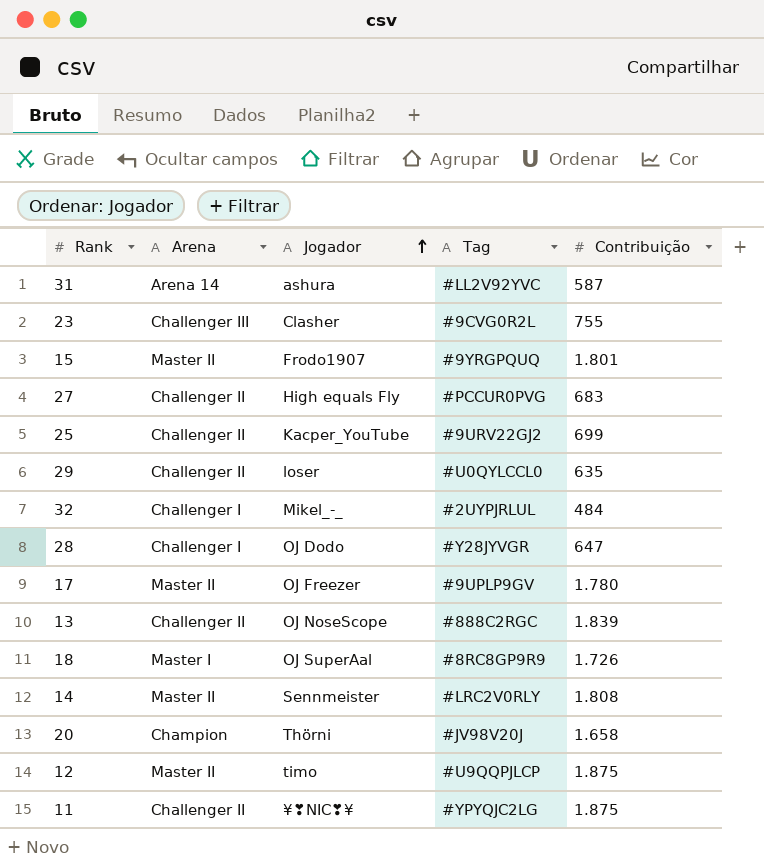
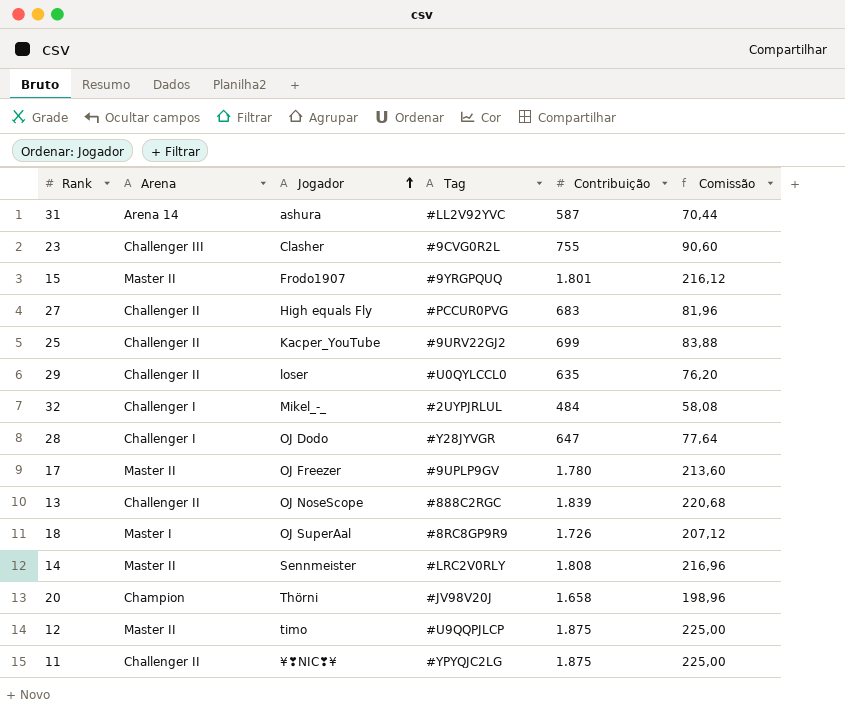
column Comissão | formula: none -> [Contribuição] * 0,12

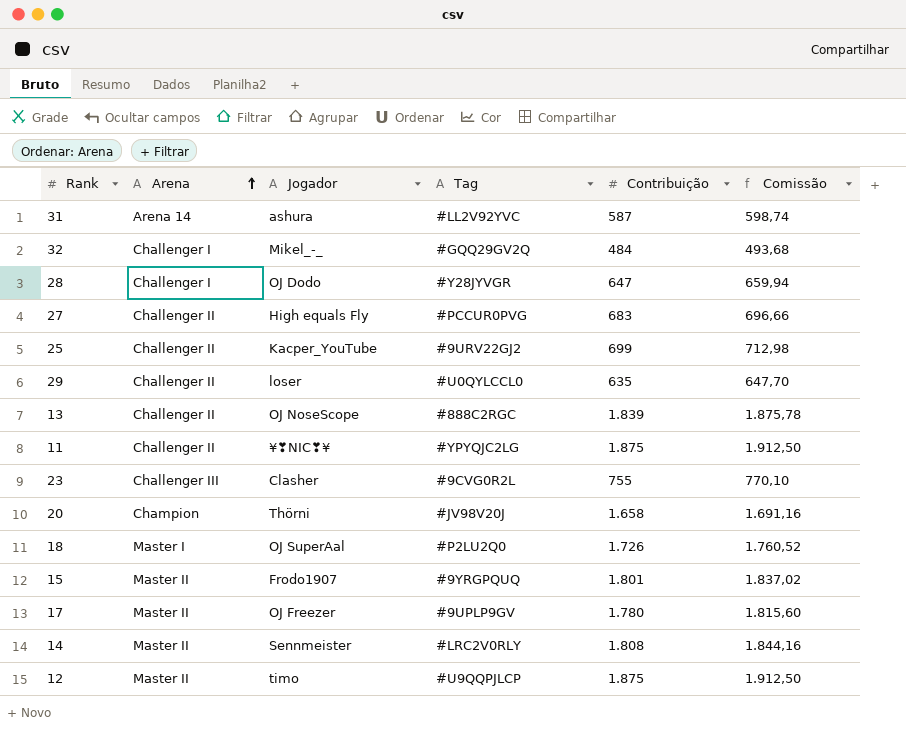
row order: Jogador ascending -> Arena ascending
column Comissão | formula: [Contribuição] * 0,12 -> [Contribuição] * 1,02
32 | Tag: #2UYPJRLUL -> #GQQ29GV2Q
18 | Tag: #8RC8GP9R9 -> #P2LU2Q0

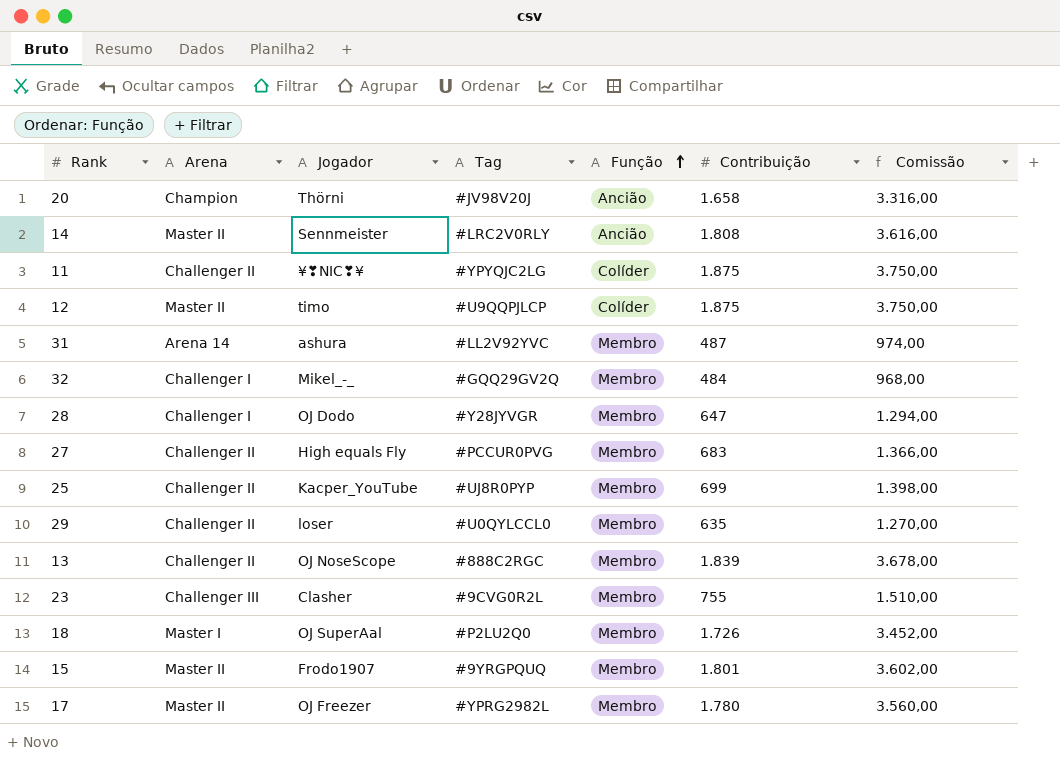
row order: Arena ascending -> Função ascending
column Função | position: none -> 5
column Comissão | formula: [Contribuição] * 1,02 -> [Contribuição] * 2
31 | Contribuição: 587 -> 487
25 | Tag: #9URV22GJ2 -> #UJ8R0PYP
17 | Tag: #9UPLP9GV -> #YPRG2982L

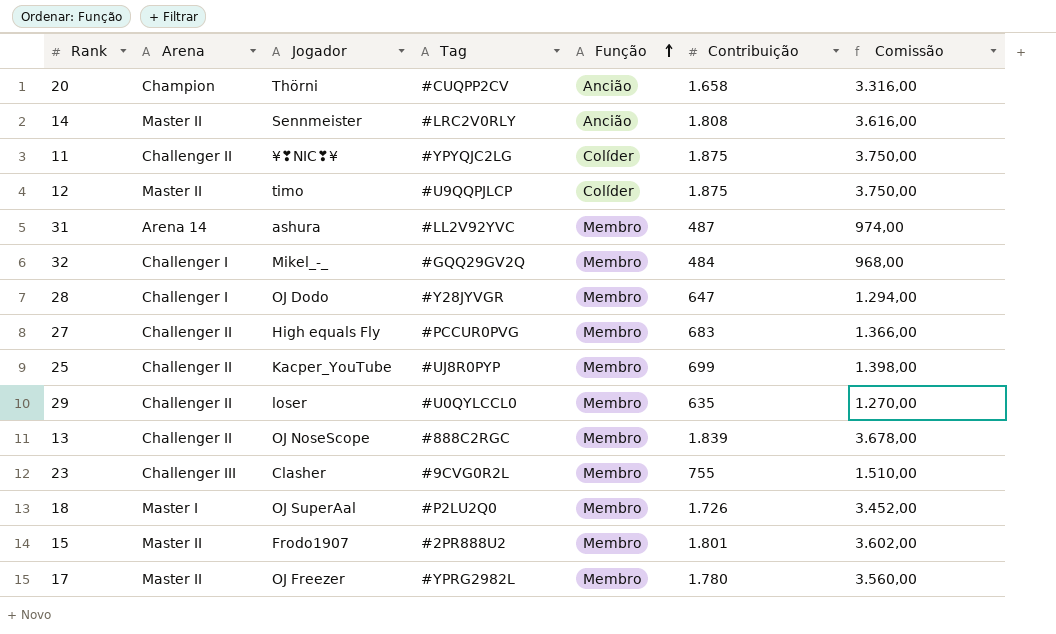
20 | Tag: #JV98V20J -> #CUQPP2CV
15 | Tag: #9YRGPQUQ -> #2PR888U2

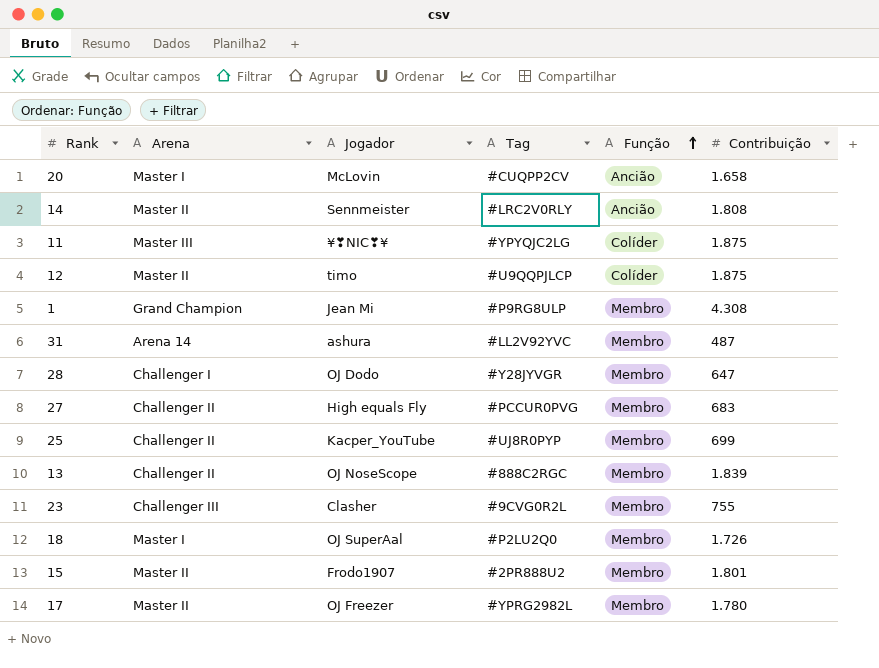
column Comissão | formula: [Contribuição] * 2 -> none
row 32: Challenger I | Mikel_-_ | #GQQ29GV2Q | Membro | 484 | 968,00 -> none
row 29: Challenger II | loser | #U0QYLCCL0 | Membro | 635 | 1.270,00 -> none
20 | Arena: Champion -> Master I
20 | Jogador: Thörni -> McLovin
11 | Arena: Challenger II -> Master III
row 1: none -> Grand Champion | Jean Mi | #P9RG8ULP | Membro | 4.308

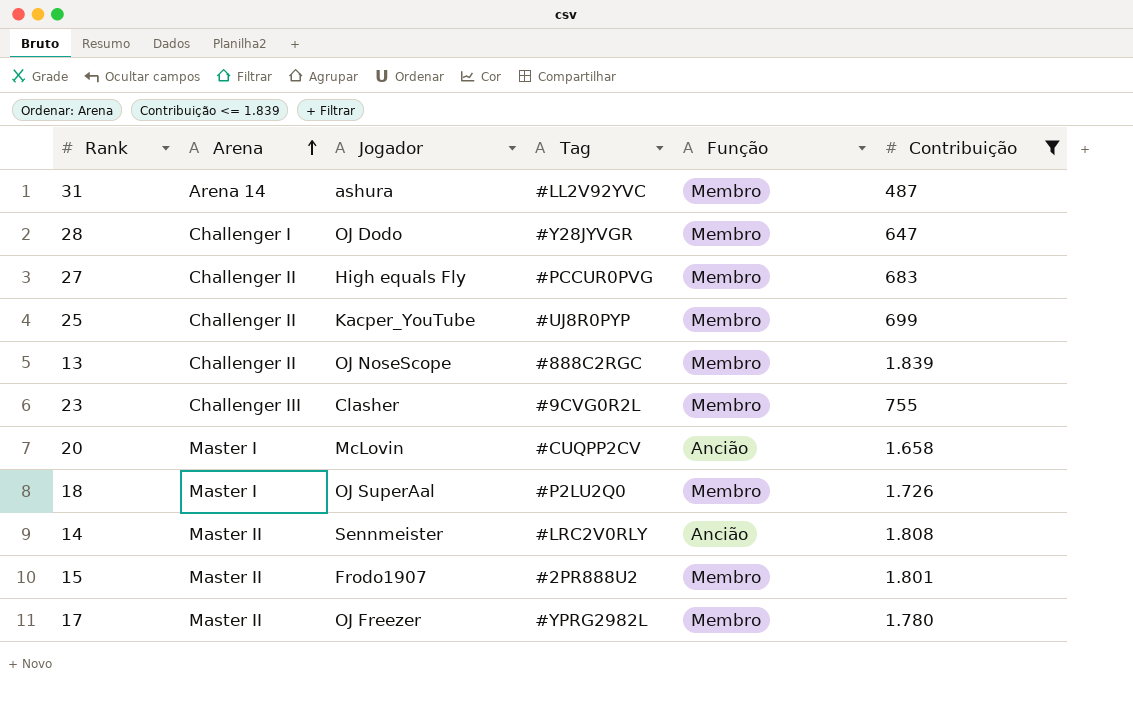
filter: none -> Contribuição <= 1.839
row order: Função ascending -> Arena ascending

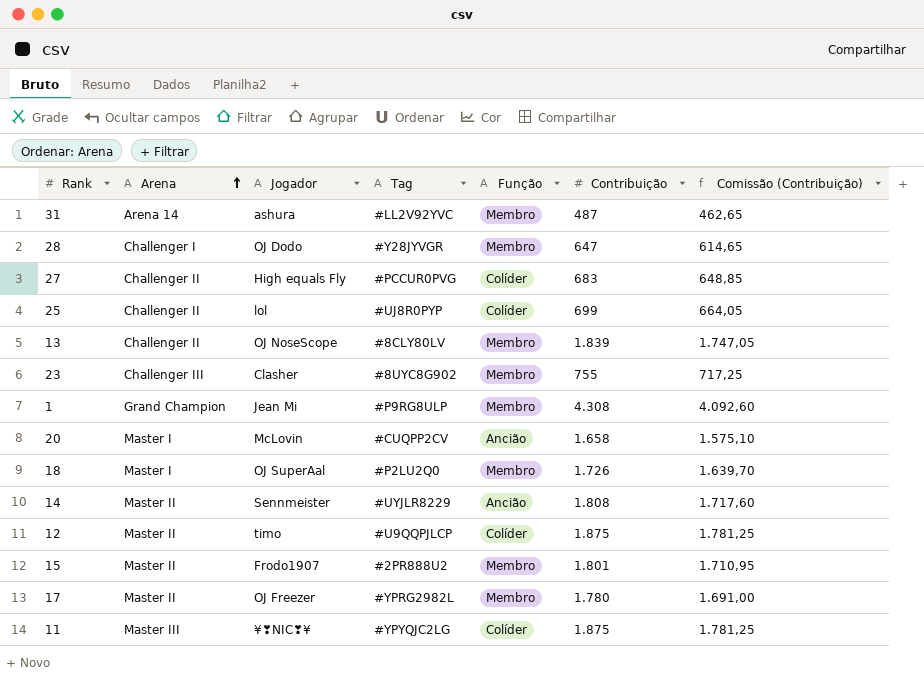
filter: Contribuição <= 1.839 -> none
column Comissão (Contribuição) | formula: none -> [Contribuição] * 0,95
27 | Função: Membro -> Colíder
25 | Jogador: Kacper_YouTube -> lol
25 | Função: Membro -> Colíder
13 | Tag: #888C2RGC -> #8CLY80LV
23 | Tag: #9CVG0R2L -> #8UYC8G902
14 | Tag: #LRC2V0RLY -> #UYJLR8229

